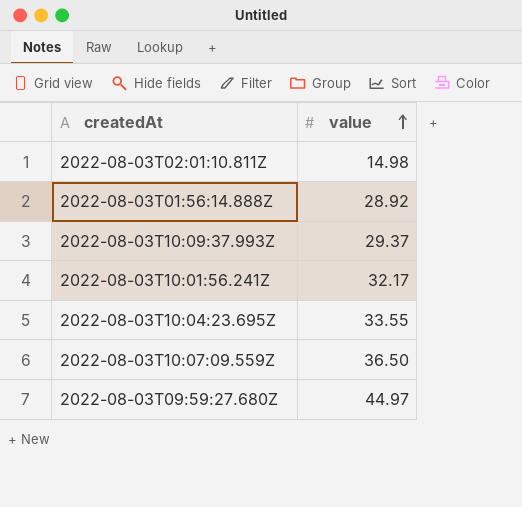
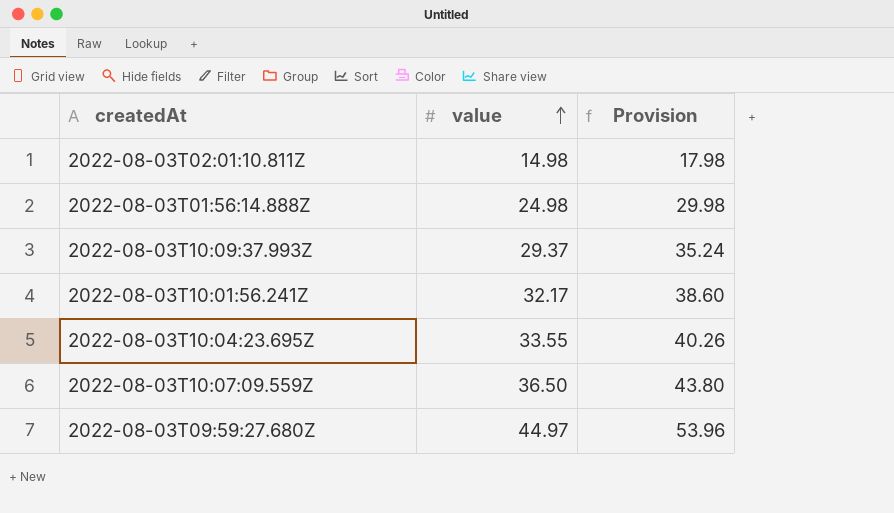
column Provision | formula: none -> [value] * 1.2
2022-08-03T01:56:14.888Z | value: 28.92 -> 24.98

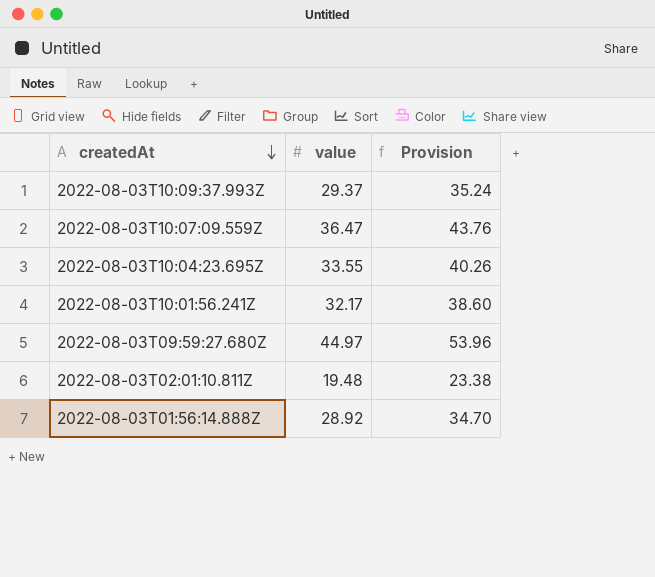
row order: value ascending -> createdAt descending
2022-08-03T10:07:09.559Z | value: 36.50 -> 36.47
2022-08-03T10:07:09.559Z | Provision: 43.80 -> 43.76
2022-08-03T02:01:10.811Z | value: 14.98 -> 19.48
2022-08-03T02:01:10.811Z | Provision: 17.98 -> 23.38
2022-08-03T01:56:14.888Z | value: 24.98 -> 28.92
2022-08-03T01:56:14.888Z | Provision: 29.98 -> 34.70

